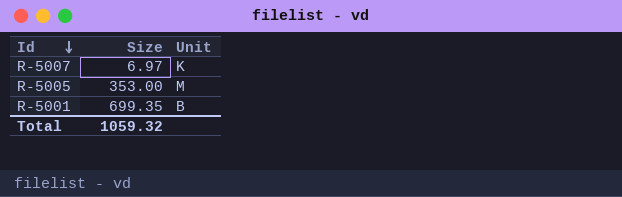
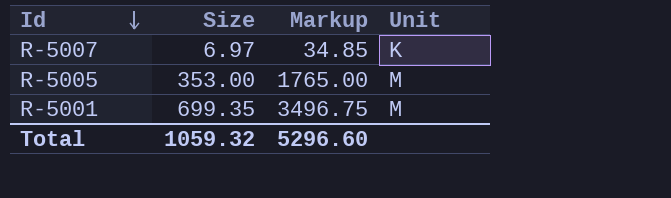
column Markup | formula: none -> [Size] * 5
R-5001 | Unit: B -> M

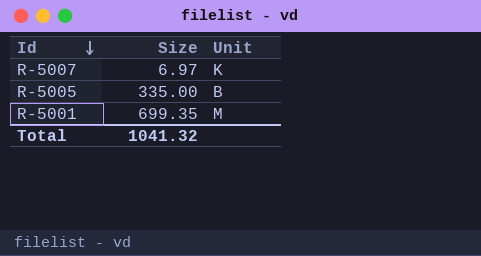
column Markup | formula: [Size] * 5 -> none
R-5005 | Size: 353.00 -> 335.00
R-5005 | Unit: M -> B
Total | Size: 1059.32 -> 1041.32

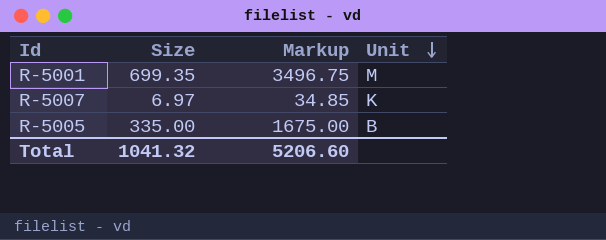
row order: Id descending -> Unit descending
column Markup | formula: none -> [Size] * 5

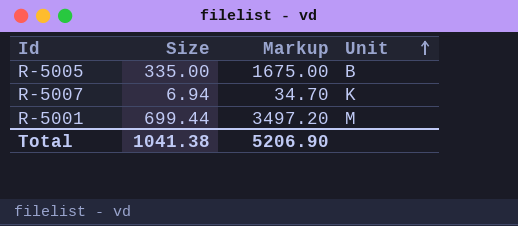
row order: Unit descending -> Unit ascending
R-5007 | Size: 6.97 -> 6.94
R-5007 | Markup: 34.85 -> 34.70
R-5001 | Size: 699.35 -> 699.44
R-5001 | Markup: 3496.75 -> 3497.20
Total | Size: 1041.32 -> 1041.38
Total | Markup: 5206.60 -> 5206.90

